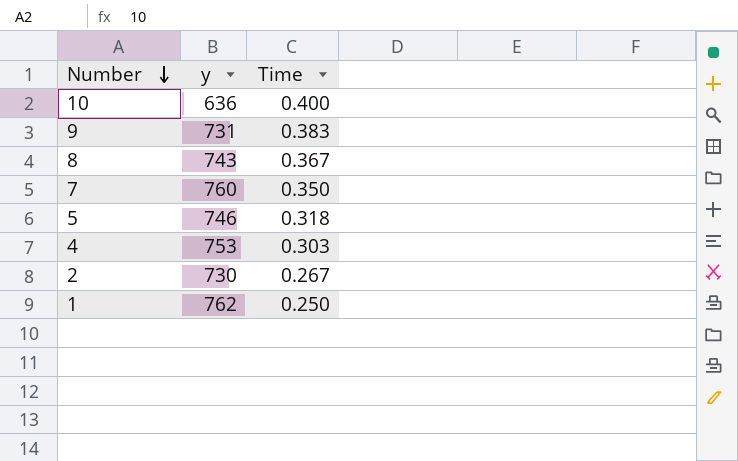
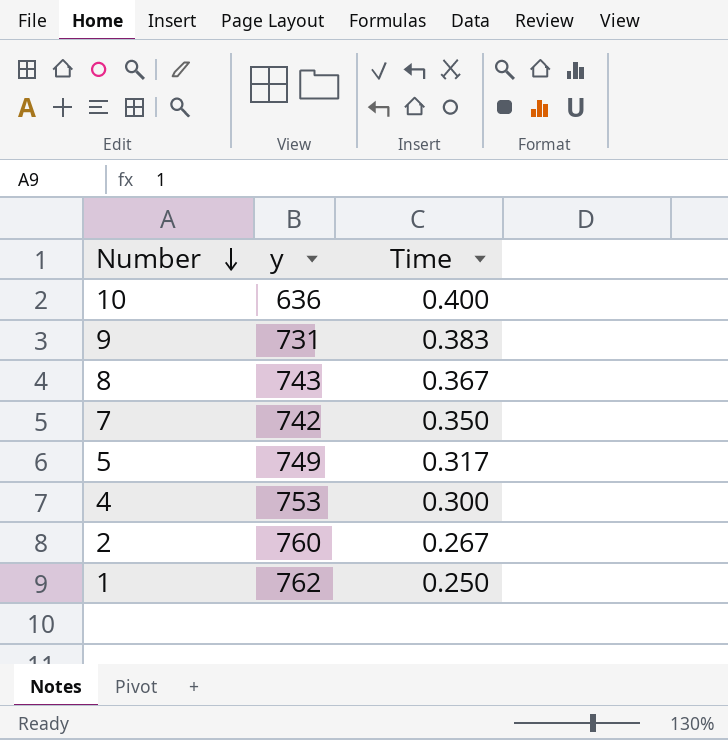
7 | y: 760 -> 742
5 | y: 746 -> 749
5 | Time: 0.318 -> 0.317
4 | Time: 0.303 -> 0.300
2 | y: 730 -> 760

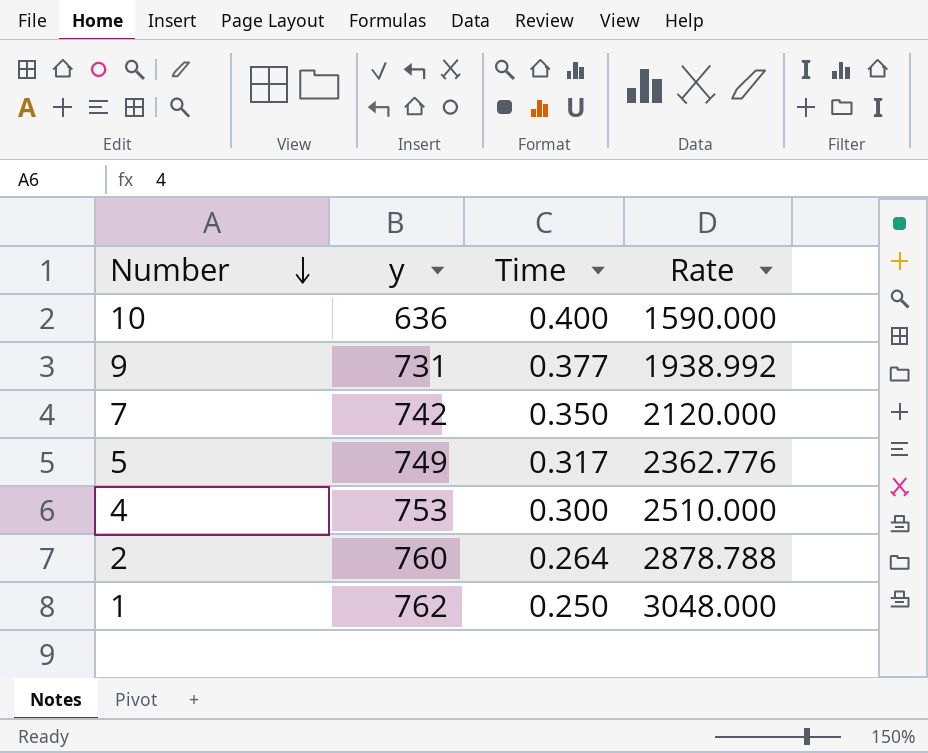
column Rate | formula: none -> [y] / [Time]
row 8: 743 | 0.367 -> none
9 | Time: 0.383 -> 0.377
2 | Time: 0.267 -> 0.264

